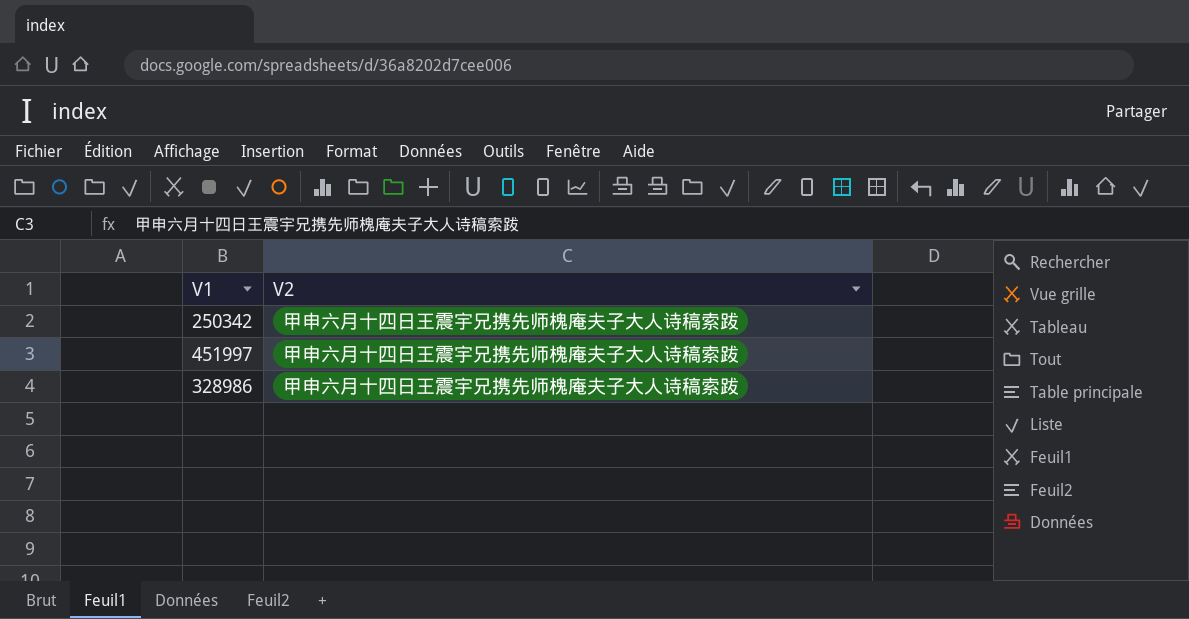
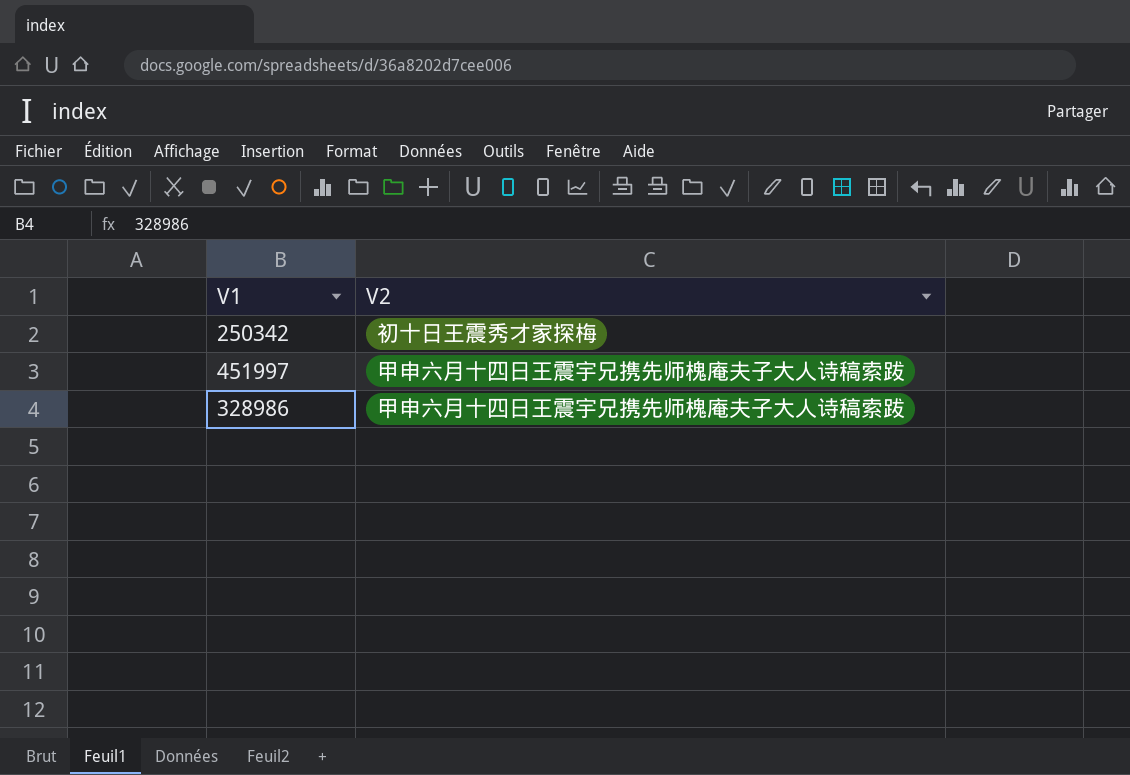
250342 | V2: 甲申六月十四日王震宇兄携先师槐庵夫子大人诗稿索跋 -> 初十日王震秀才家探梅

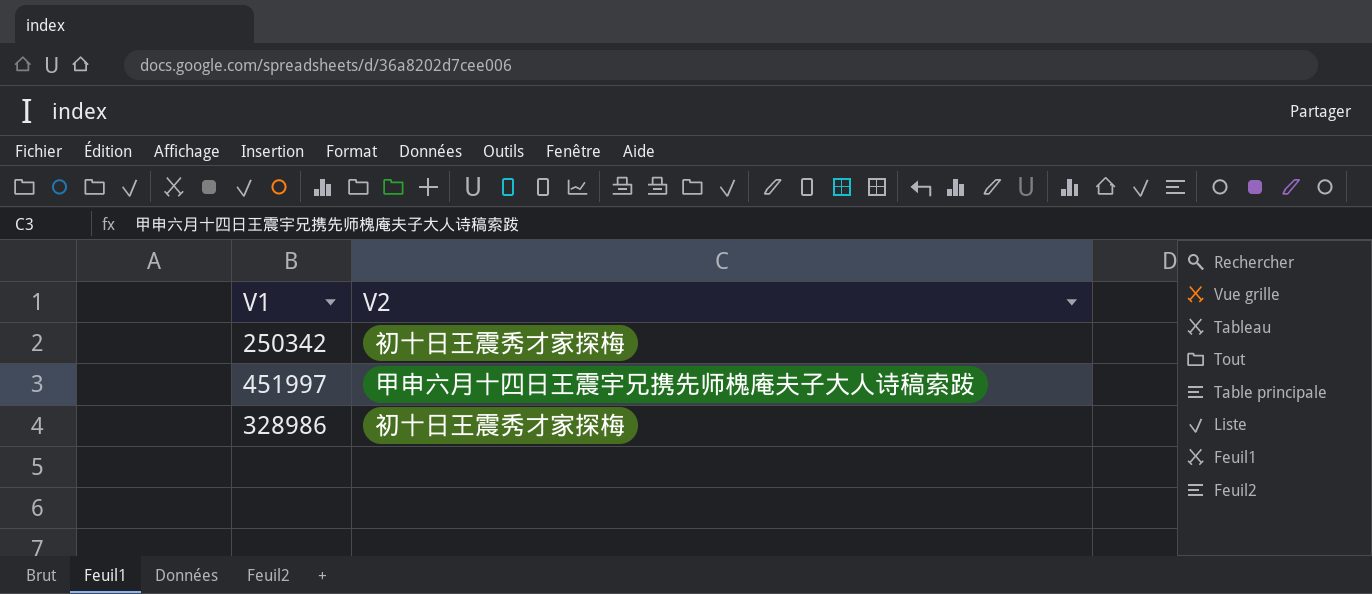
328986 | V2: 甲申六月十四日王震宇兄携先师槐庵夫子大人诗稿索跋 -> 初十日王震秀才家探梅

